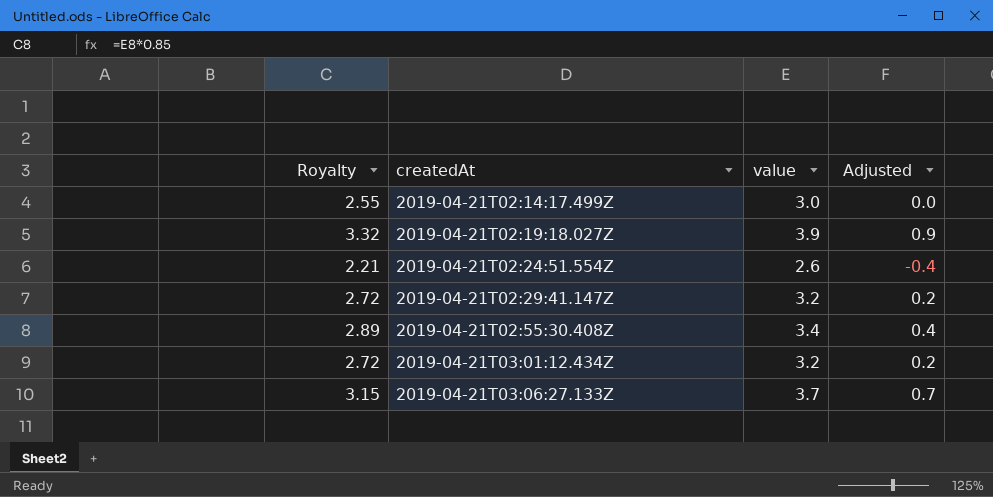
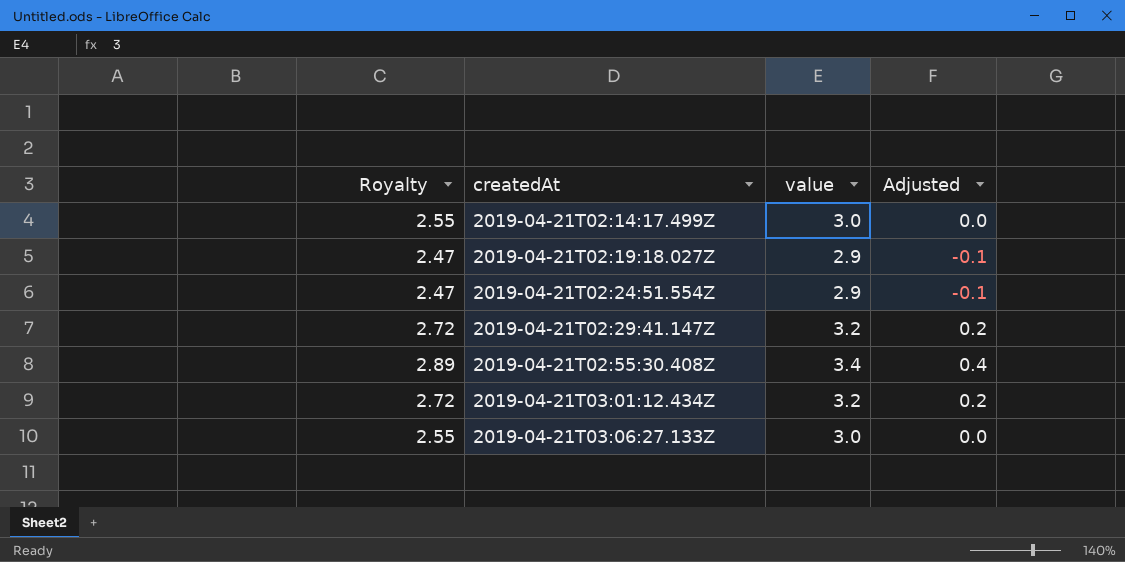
2019-04-21T02:19:18.027Z | Royalty: 3.32 -> 2.47
2019-04-21T02:19:18.027Z | value: 3.9 -> 2.9
2019-04-21T02:19:18.027Z | Adjusted: 0.9 -> -0.1
2019-04-21T02:24:51.554Z | Royalty: 2.21 -> 2.47
2019-04-21T02:24:51.554Z | value: 2.6 -> 2.9
2019-04-21T02:24:51.554Z | Adjusted: -0.4 -> -0.1
2019-04-21T03:06:27.133Z | Royalty: 3.15 -> 2.55
2019-04-21T03:06:27.133Z | value: 3.7 -> 3.0
2019-04-21T03:06:27.133Z | Adjusted: 0.7 -> 0.0

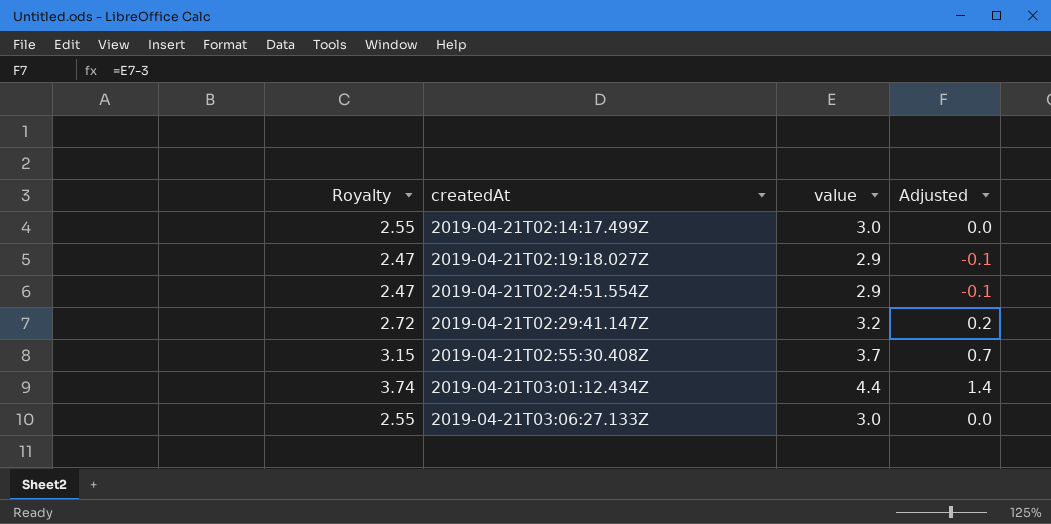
2019-04-21T02:55:30.408Z | Royalty: 2.89 -> 3.15
2019-04-21T02:55:30.408Z | value: 3.4 -> 3.7
2019-04-21T02:55:30.408Z | Adjusted: 0.4 -> 0.7
2019-04-21T03:01:12.434Z | Royalty: 2.72 -> 3.74
2019-04-21T03:01:12.434Z | value: 3.2 -> 4.4
2019-04-21T03:01:12.434Z | Adjusted: 0.2 -> 1.4

